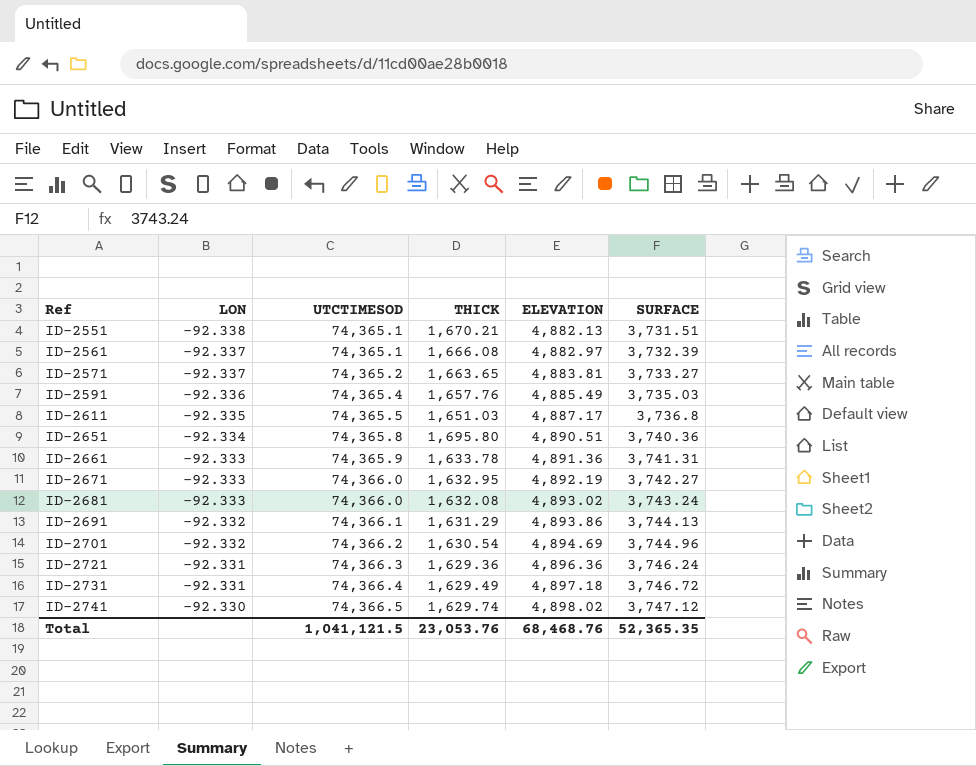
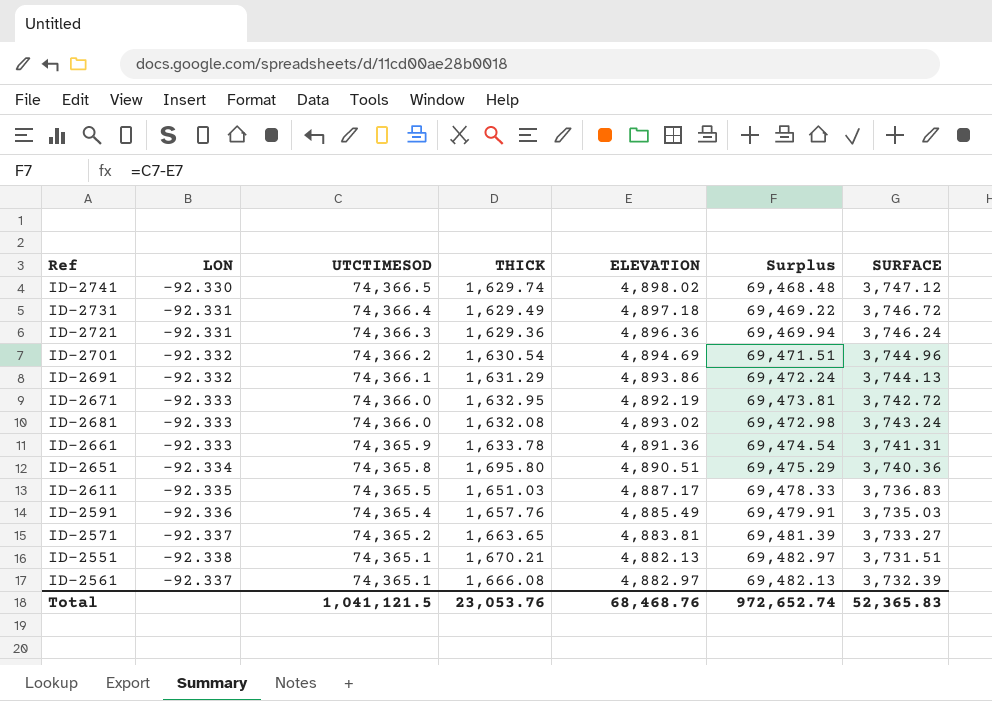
row order: Ref ascending -> UTCTIMESOD descending
column Surplus | formula: none -> [UTCTIMESOD] - [ELEVATION]
ID-2671 | SURFACE: 3,742.27 -> 3,742.72
ID-2611 | SURFACE: 3,736.8 -> 3,736.83
Total | SURFACE: 52,365.35 -> 52,365.83

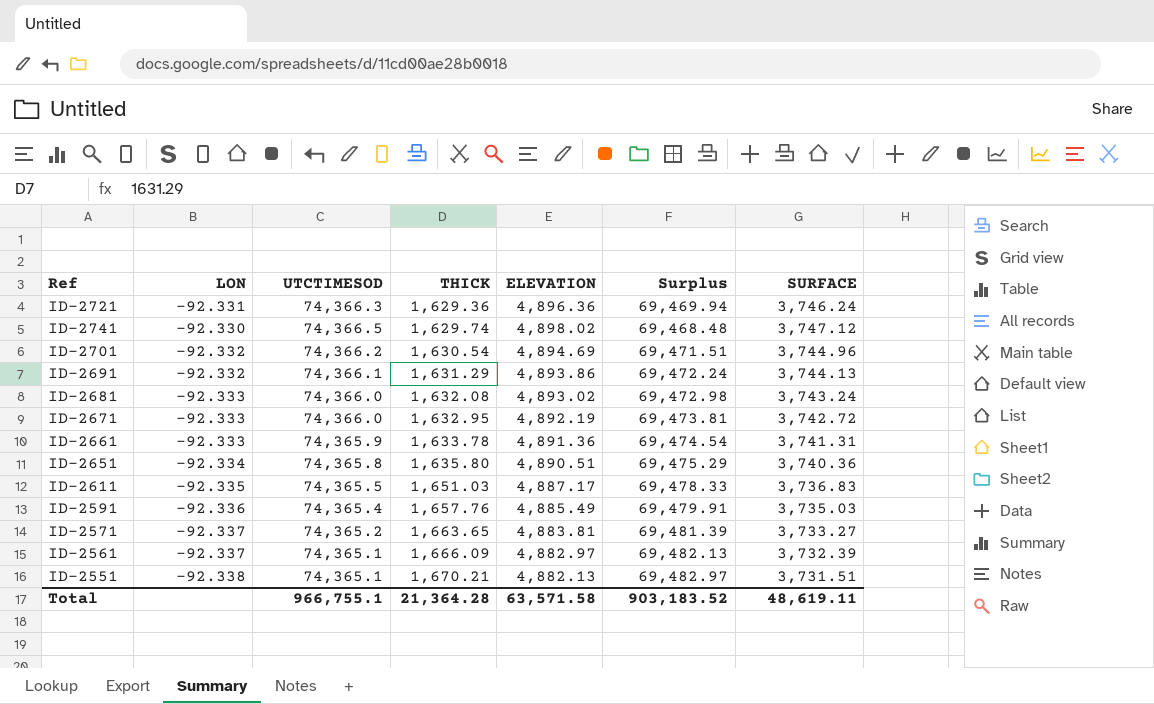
row order: UTCTIMESOD descending -> THICK ascending
row ID-2731: -92.331 | 74,366.4 | 1,629.49 | 4,897.18 | 69,469.22 | 3,746.72 -> none
ID-2651 | THICK: 1,695.80 -> 1,635.80
ID-2561 | THICK: 1,666.08 -> 1,666.09
Total | UTCTIMESOD: 1,041,121.5 -> 966,755.1
Total | THICK: 23,053.76 -> 21,364.28
Total | ELEVATION: 68,468.76 -> 63,571.58
Total | Surplus: 972,652.74 -> 903,183.52
Total | SURFACE: 52,365.83 -> 48,619.11

